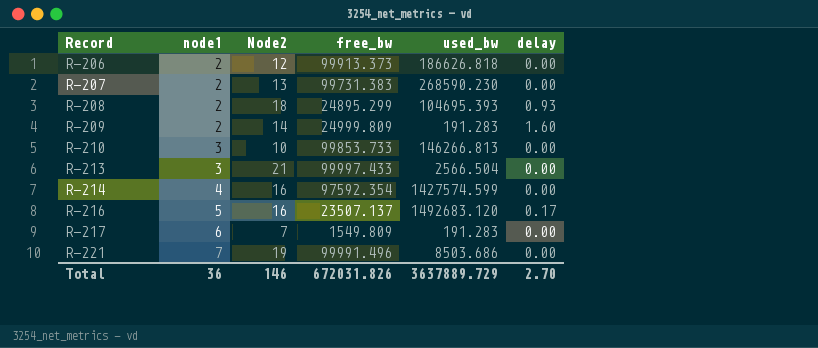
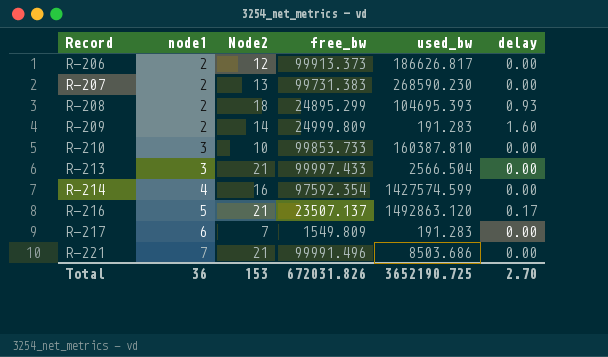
R-206 | used_bw: 186626.818 -> 186626.817
R-210 | used_bw: 146266.813 -> 160387.810
R-216 | Node2: 16 -> 21
R-216 | used_bw: 1492683.120 -> 1492863.120
R-221 | Node2: 19 -> 21
Total | Node2: 146 -> 153
Total | used_bw: 3637889.729 -> 3652190.725

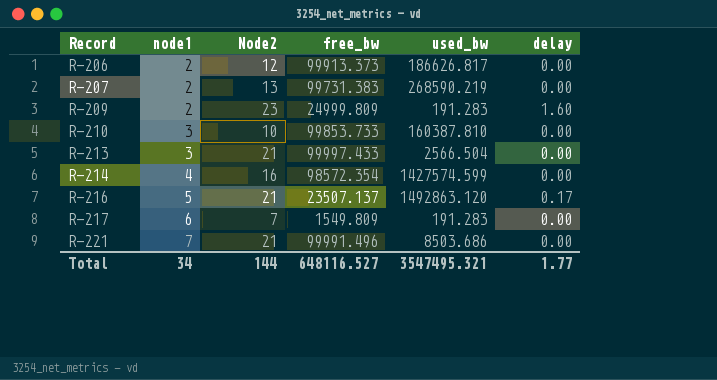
row R-208: 2 | 18 | 24895.299 | 104695.393 | 0.93 -> none
R-207 | used_bw: 268590.230 -> 268590.219
R-209 | Node2: 14 -> 23
R-214 | free_bw: 97592.354 -> 98572.354
Total | node1: 36 -> 34
Total | Node2: 153 -> 144
Total | free_bw: 672031.826 -> 648116.527
Total | used_bw: 3652190.725 -> 3547495.321
Total | delay: 2.70 -> 1.77

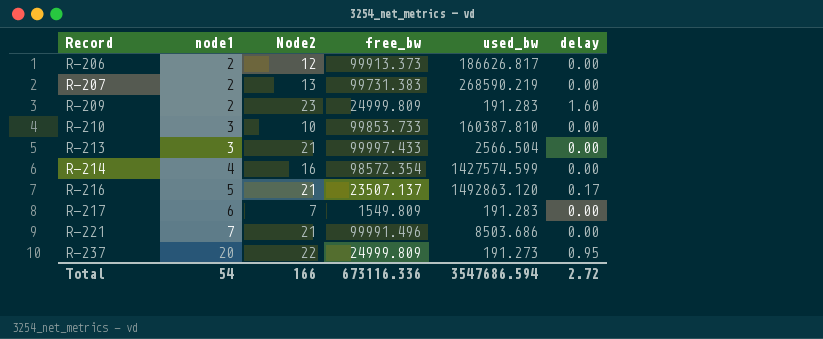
row R-237: none -> 20 | 22 | 24999.809 | 191.273 | 0.95
Total | node1: 34 -> 54
Total | Node2: 144 -> 166
Total | free_bw: 648116.527 -> 673116.336
Total | used_bw: 3547495.321 -> 3547686.594
Total | delay: 1.77 -> 2.72

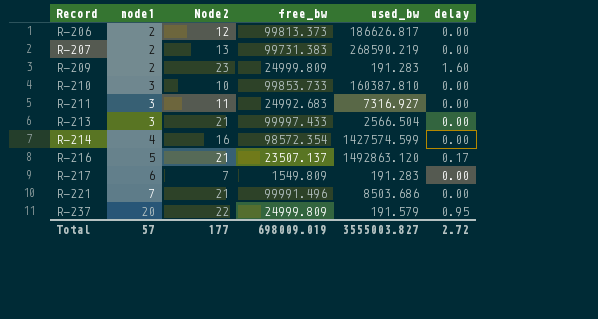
R-206 | free_bw: 99913.373 -> 99813.373
row R-211: none -> 3 | 11 | 24992.683 | 7316.927 | 0.00
R-237 | used_bw: 191.273 -> 191.579
Total | node1: 54 -> 57
Total | Node2: 166 -> 177
Total | free_bw: 673116.336 -> 698009.019
Total | used_bw: 3547686.594 -> 3555003.827

